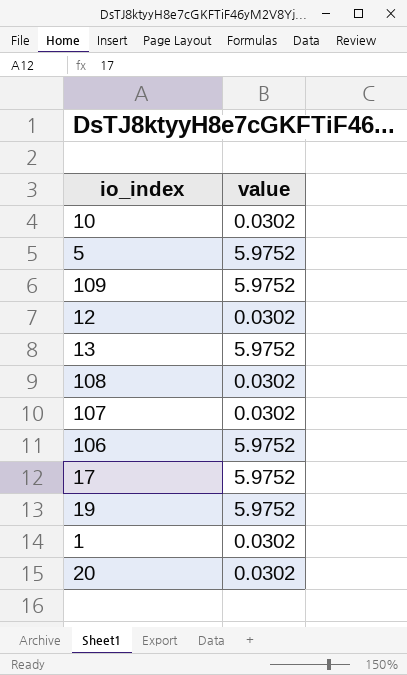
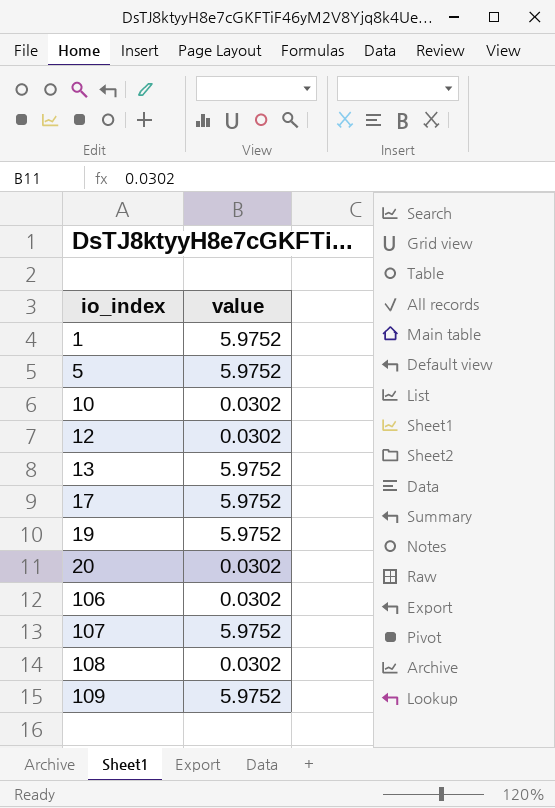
row order: none -> io_index ascending
1 | value: 0.0302 -> 5.9752
106 | value: 5.9752 -> 0.0302
107 | value: 0.0302 -> 5.9752

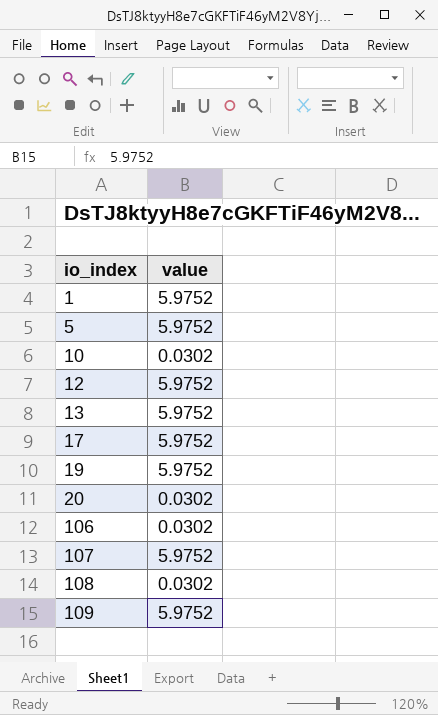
12 | value: 0.0302 -> 5.9752

